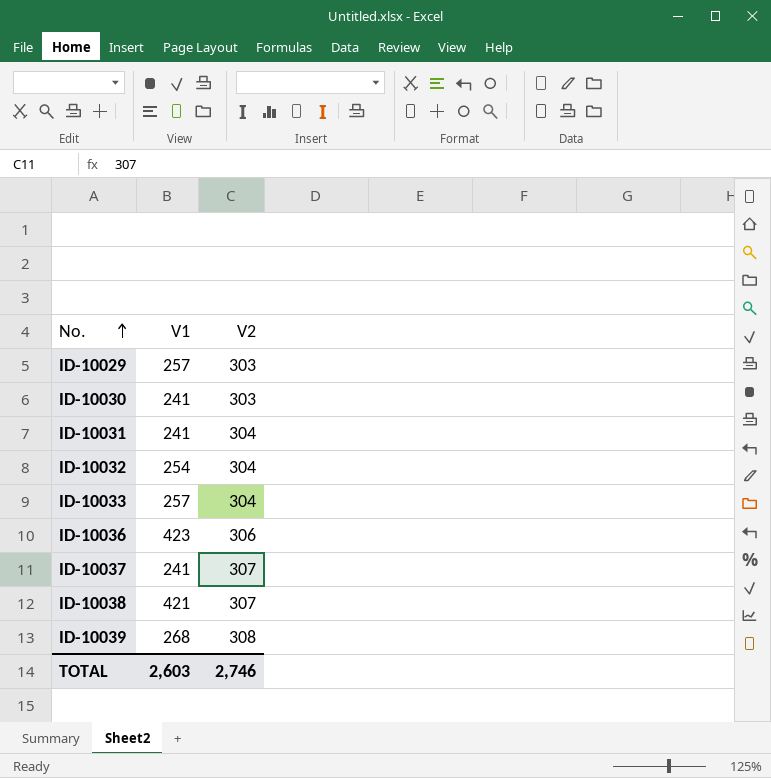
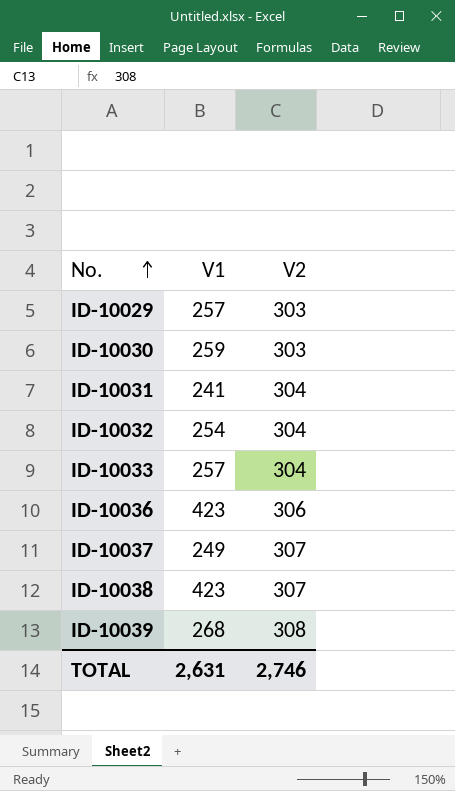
ID-10030 | V1: 241 -> 259
ID-10037 | V1: 241 -> 249
ID-10038 | V1: 421 -> 423
TOTAL | V1: 2,603 -> 2,631

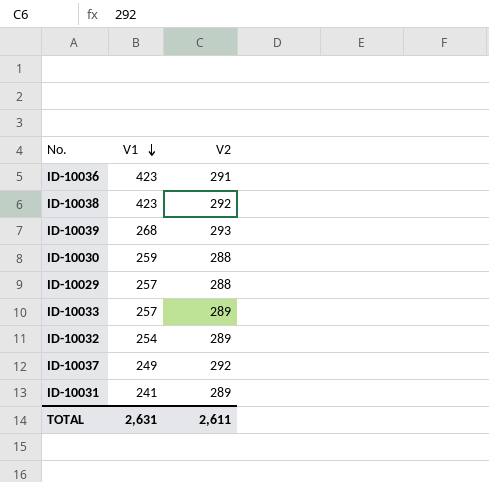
row order: No. ascending -> V1 descending
ID-10036 | V2: 306 -> 291
ID-10038 | V2: 307 -> 292
ID-10039 | V2: 308 -> 293
ID-10030 | V2: 303 -> 288
ID-10029 | V2: 303 -> 288
ID-10033 | V2: 304 -> 289
ID-10032 | V2: 304 -> 289
ID-10037 | V2: 307 -> 292
ID-10031 | V2: 304 -> 289
TOTAL | V2: 2,746 -> 2,611

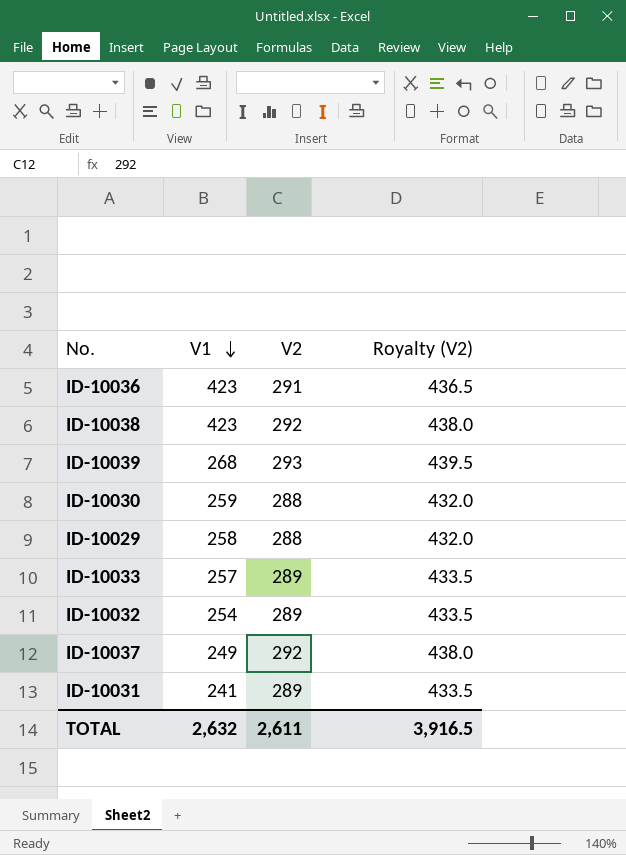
column Royalty (V2) | formula: none -> [V2] * 1.5
ID-10029 | V1: 257 -> 258
TOTAL | V1: 2,631 -> 2,632

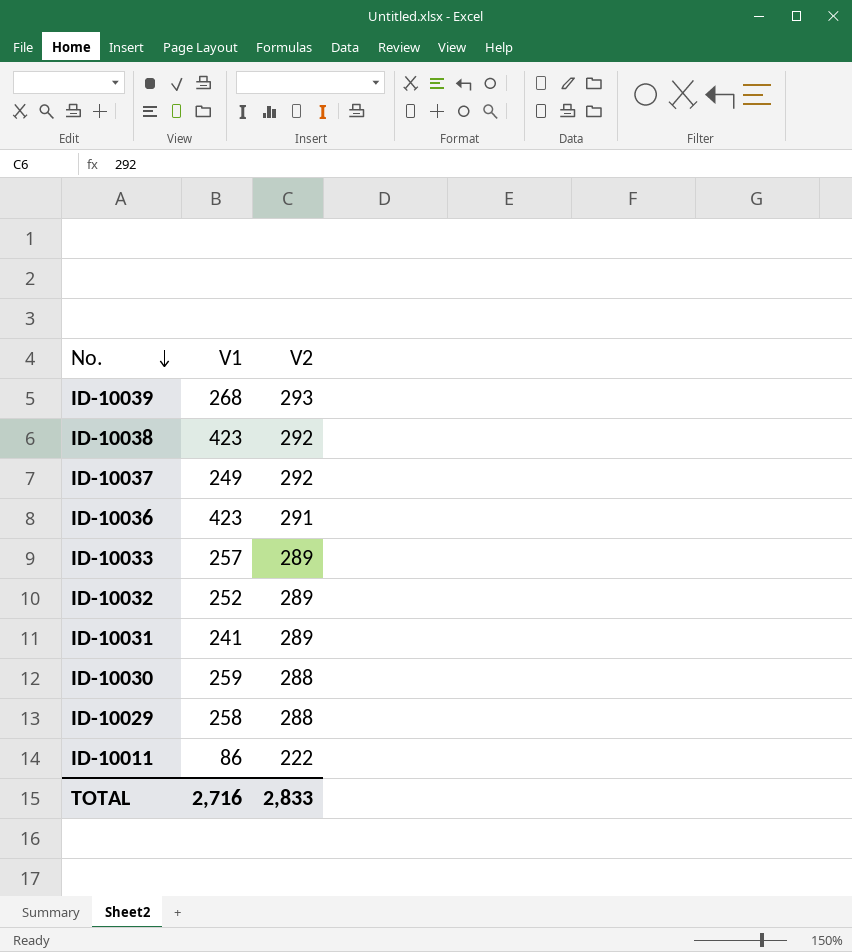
row order: V1 descending -> No. descending
column Royalty (V2) | formula: [V2] * 1.5 -> none
ID-10032 | V1: 254 -> 252
row ID-10011: none -> 86 | 222
TOTAL | V1: 2,632 -> 2,716
TOTAL | V2: 2,611 -> 2,833

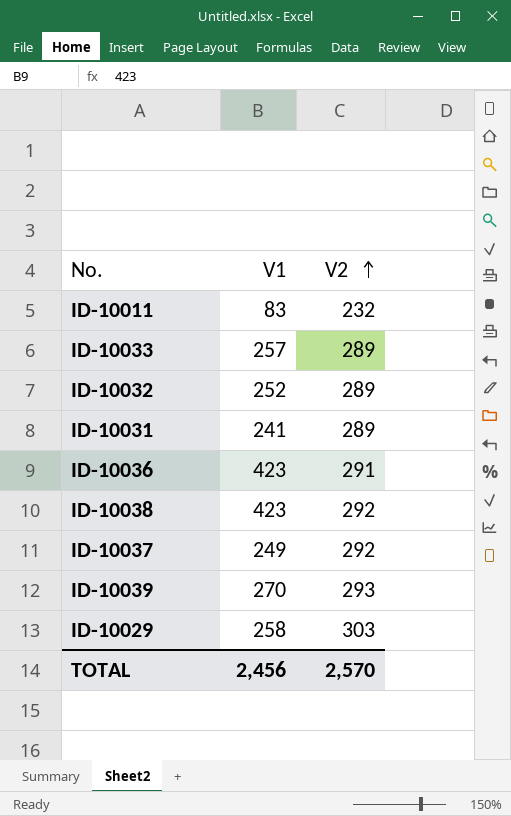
row order: No. descending -> V2 ascending
row ID-10030: 259 | 288 -> none
ID-10011 | V1: 86 -> 83
ID-10011 | V2: 222 -> 232
ID-10039 | V1: 268 -> 270
ID-10029 | V2: 288 -> 303
TOTAL | V1: 2,716 -> 2,456
TOTAL | V2: 2,833 -> 2,570

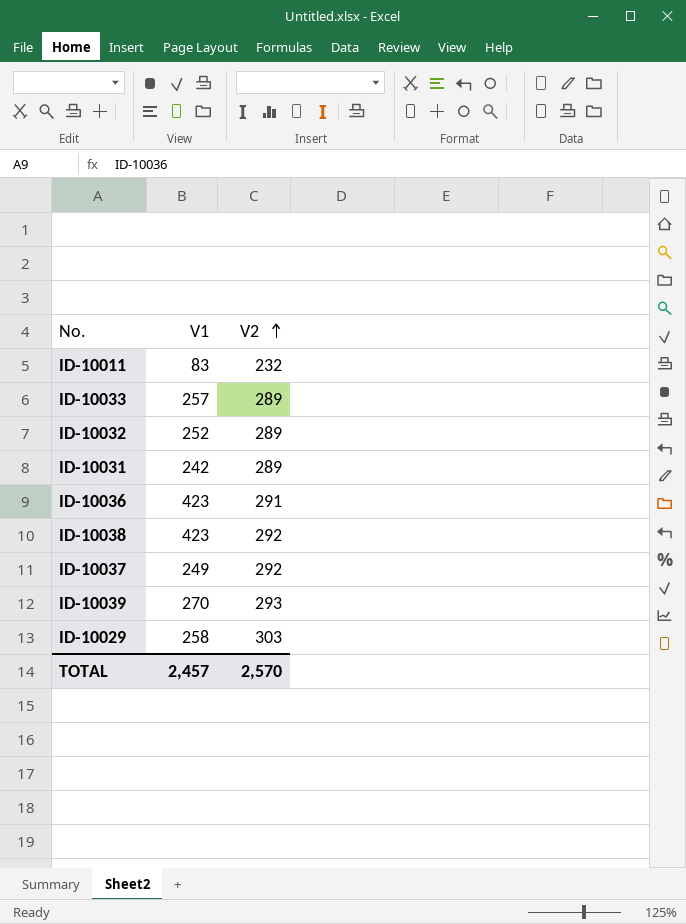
ID-10031 | V1: 241 -> 242
TOTAL | V1: 2,456 -> 2,457

